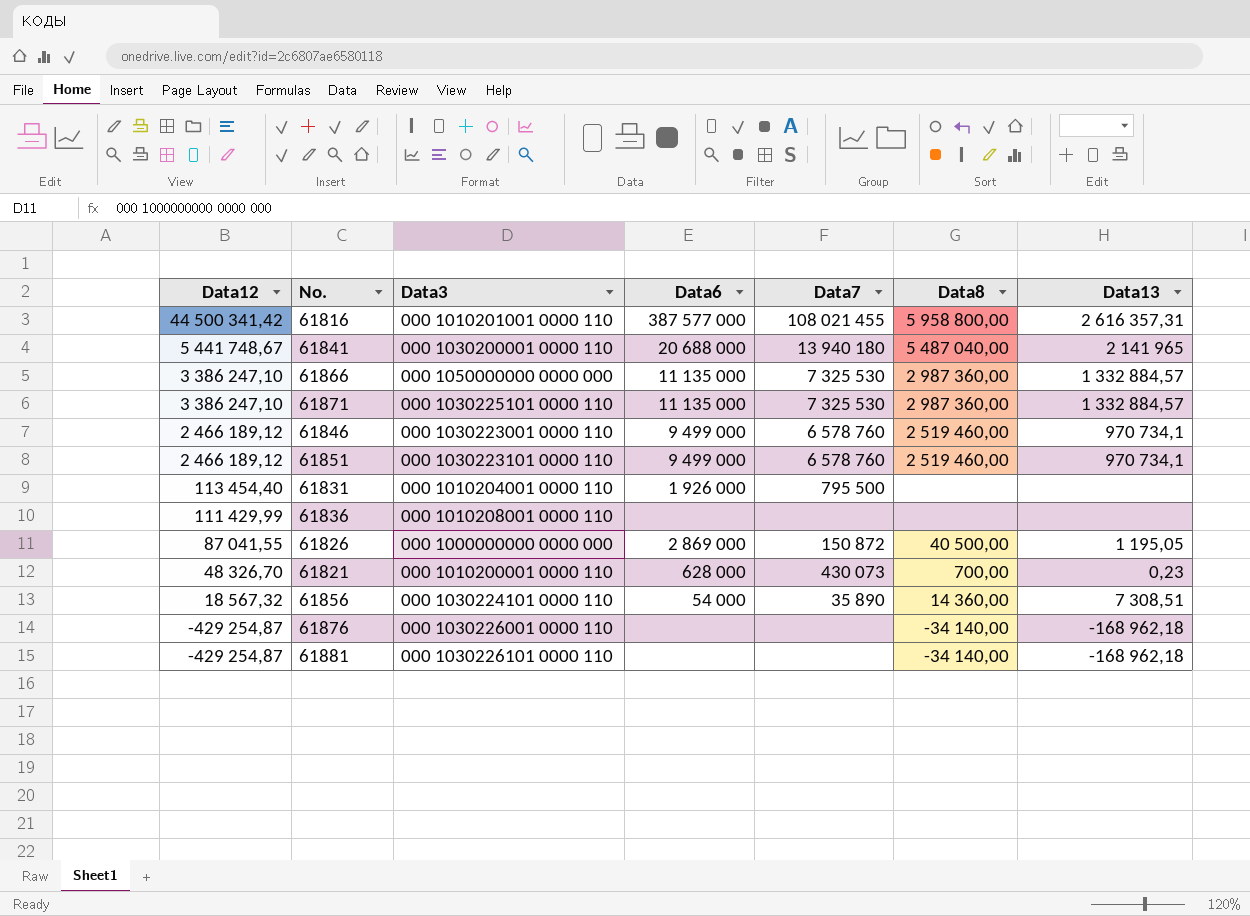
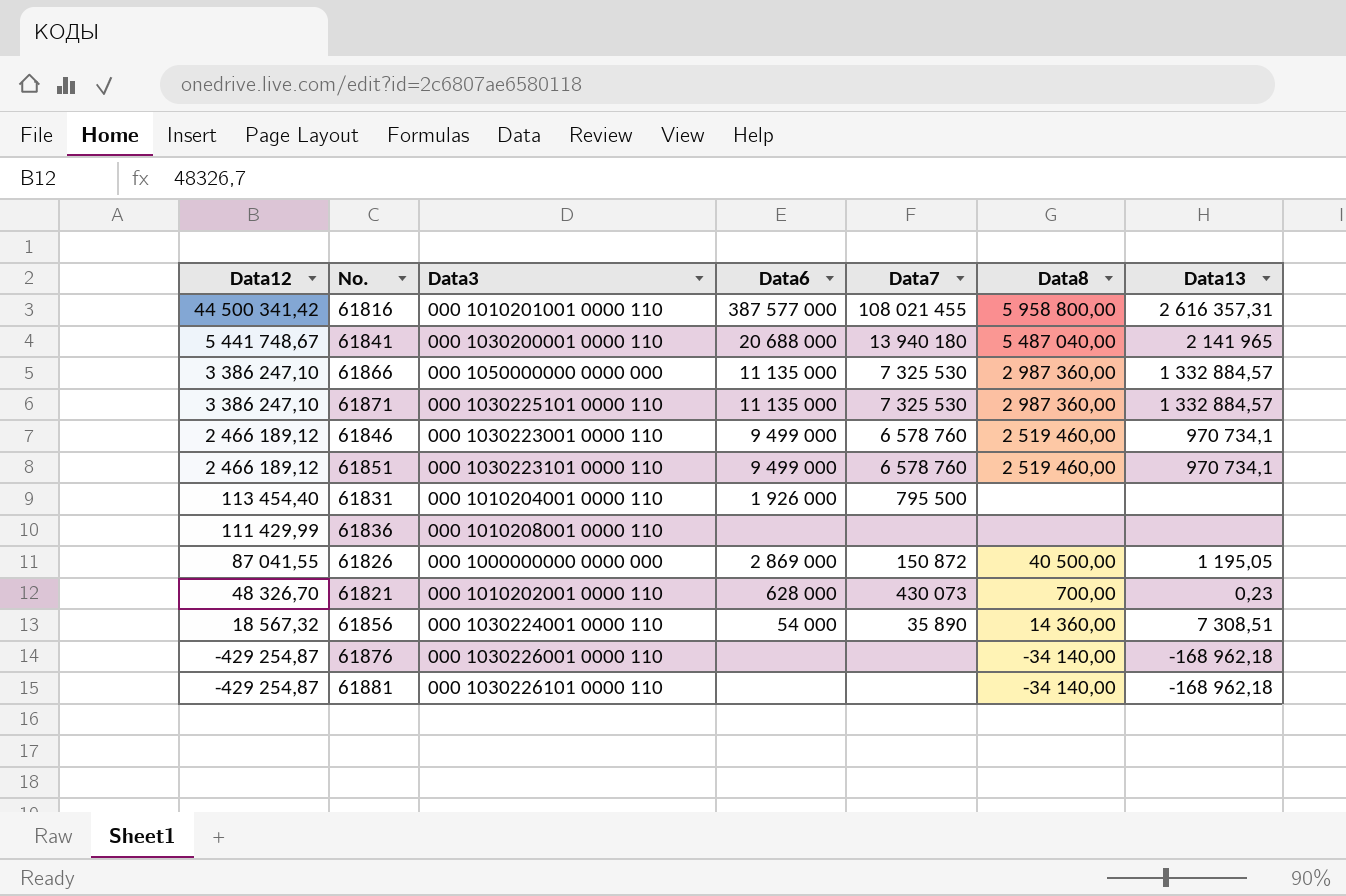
61821 | Data3: 000 1010200001 0000 110 -> 000 1010202001 0000 110
61856 | Data3: 000 1030224101 0000 110 -> 000 1030224001 0000 110

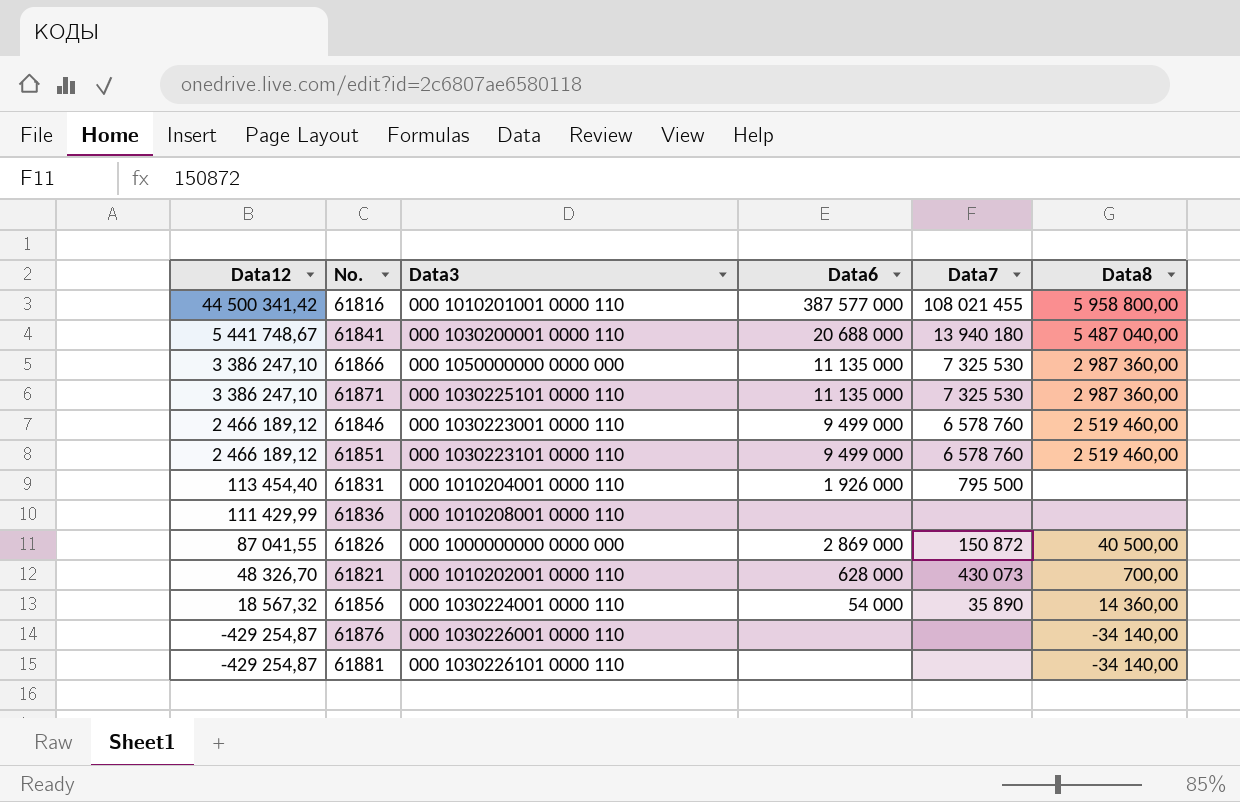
column Data13 | position: 7 -> none

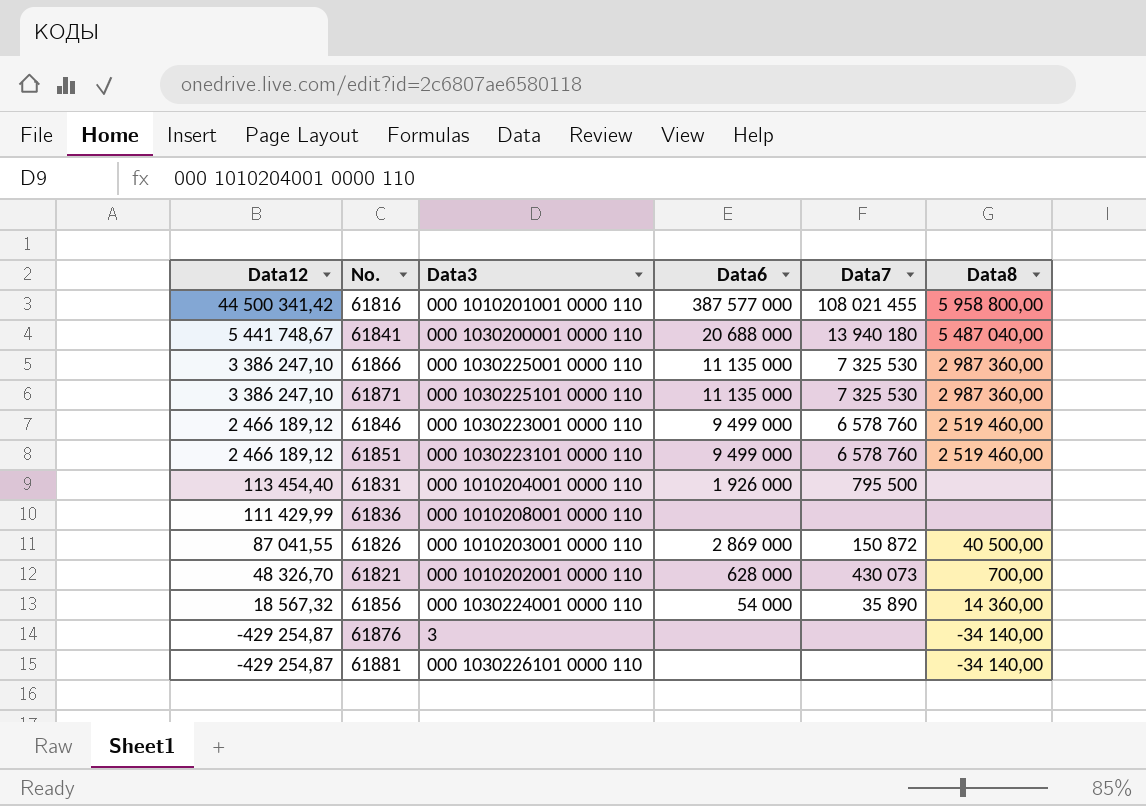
61866 | Data3: 000 1050000000 0000 000 -> 000 1030225001 0000 110
61826 | Data3: 000 1000000000 0000 000 -> 000 1010203001 0000 110
61876 | Data3: 000 1030226001 0000 110 -> 3

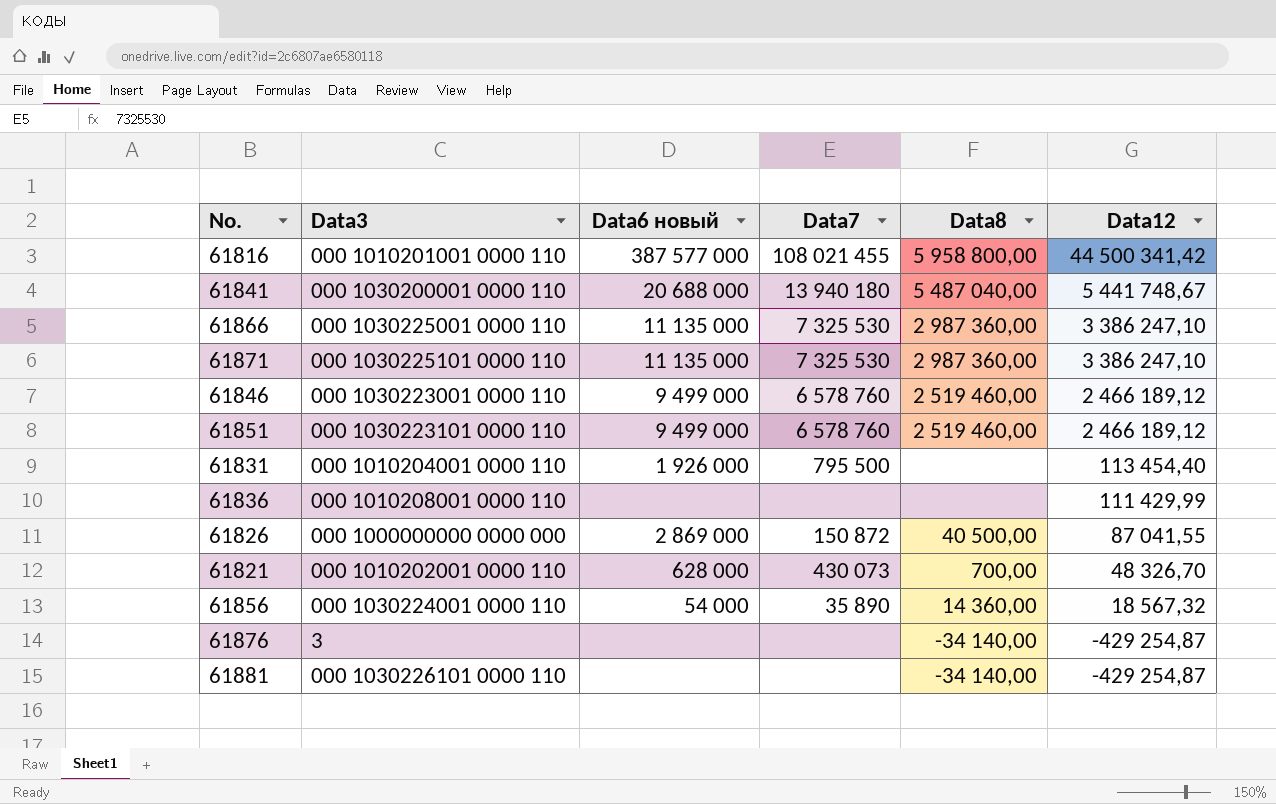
column name: Data6 -> Data6 новый
column Data12 | position: 1 -> 6
61826 | Data3: 000 1010203001 0000 110 -> 000 1000000000 0000 000

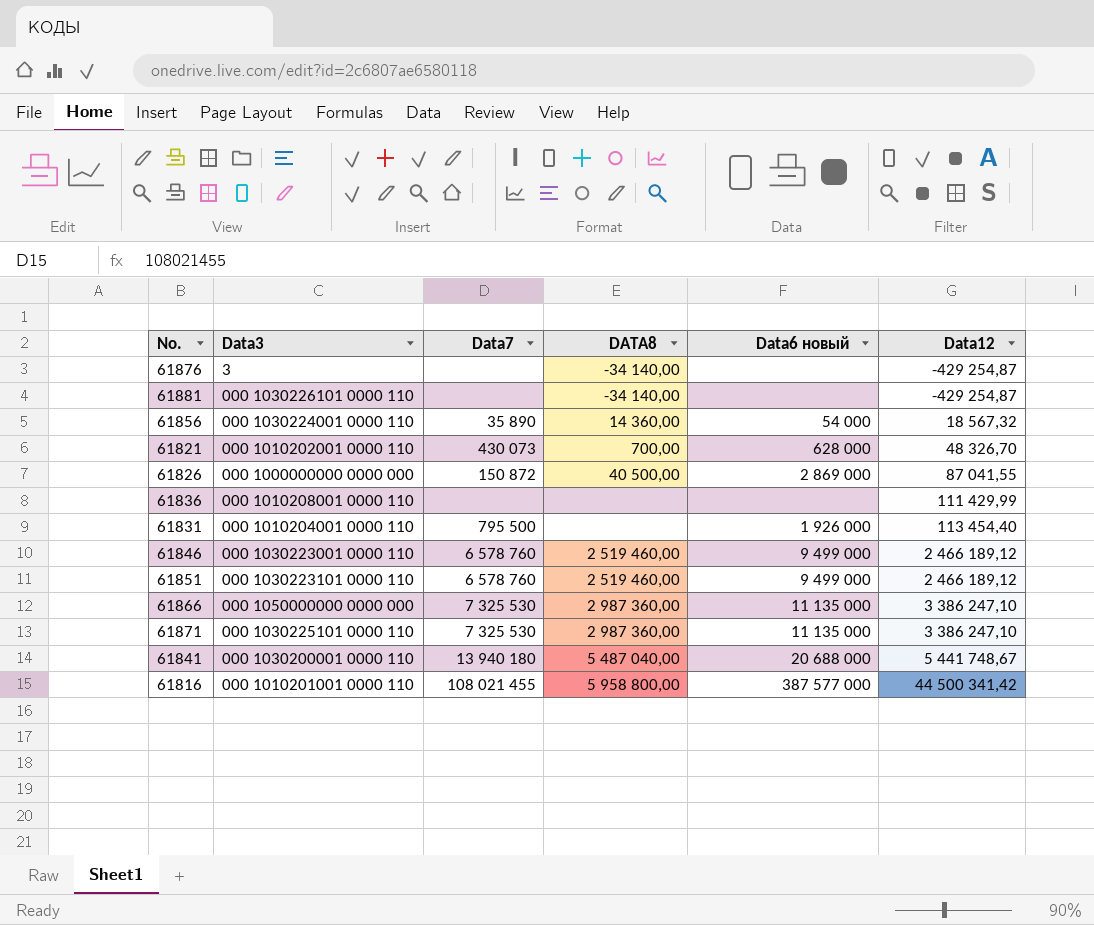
row order: Data12 descending -> Data12 ascending
column name: Data8 -> DATA8
column Data6 новый | position: 3 -> 5
61866 | Data3: 000 1030225001 0000 110 -> 000 1050000000 0000 000

